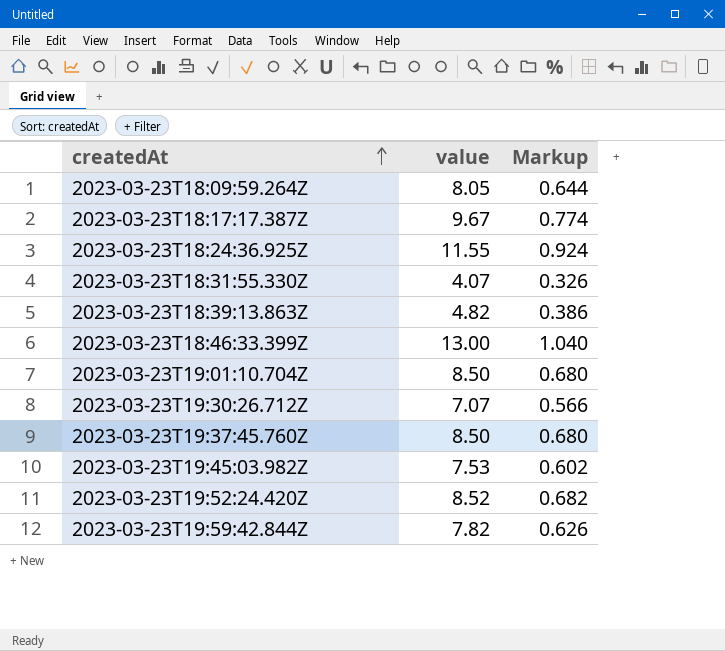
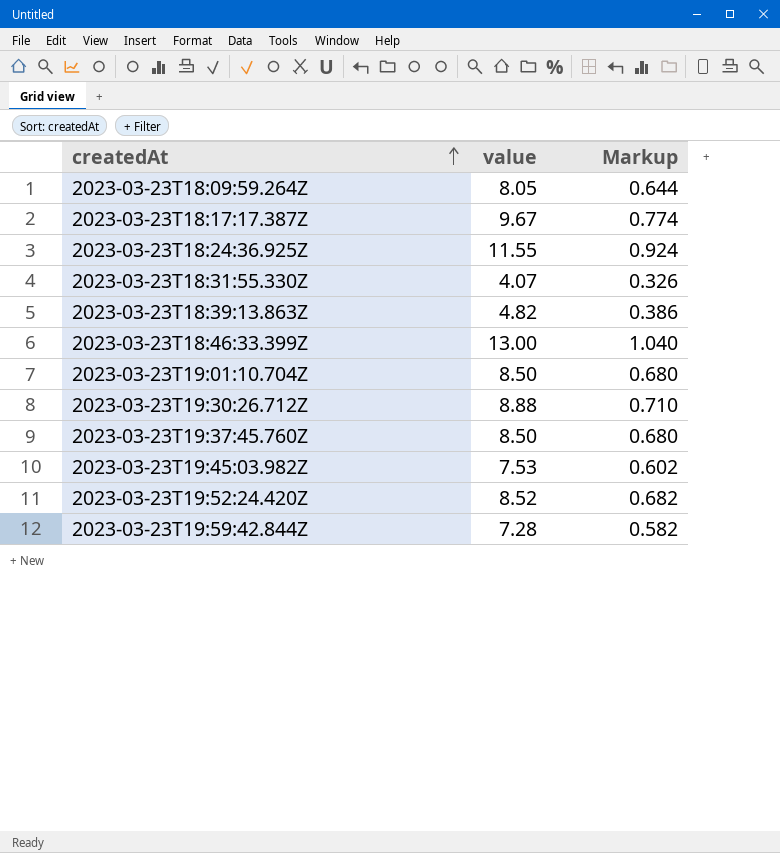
2023-03-23T19:30:26.712Z | value: 7.07 -> 8.88
2023-03-23T19:30:26.712Z | Markup: 0.566 -> 0.710
2023-03-23T19:59:42.844Z | value: 7.82 -> 7.28
2023-03-23T19:59:42.844Z | Markup: 0.626 -> 0.582

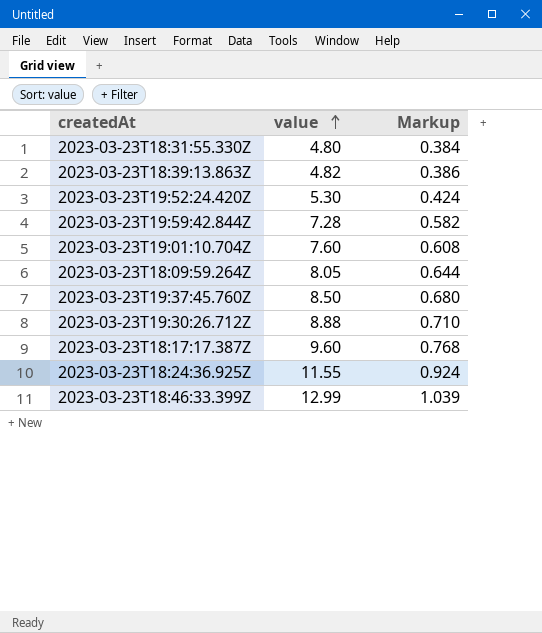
row order: createdAt ascending -> value ascending
row 2023-03-23T19:45:03.982Z: 7.53 | 0.602 -> none
2023-03-23T18:31:55.330Z | value: 4.07 -> 4.80
2023-03-23T18:31:55.330Z | Markup: 0.326 -> 0.384
2023-03-23T19:52:24.420Z | value: 8.52 -> 5.30
2023-03-23T19:52:24.420Z | Markup: 0.682 -> 0.424
2023-03-23T19:01:10.704Z | value: 8.50 -> 7.60
2023-03-23T19:01:10.704Z | Markup: 0.680 -> 0.608
2023-03-23T18:17:17.387Z | value: 9.67 -> 9.60
2023-03-23T18:17:17.387Z | Markup: 0.774 -> 0.768
2023-03-23T18:46:33.399Z | value: 13.00 -> 12.99
2023-03-23T18:46:33.399Z | Markup: 1.040 -> 1.039

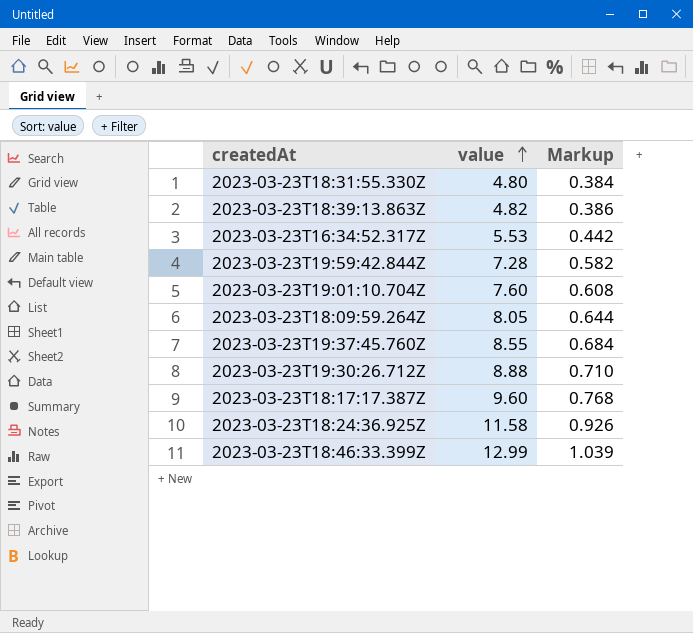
row 2023-03-23T19:52:24.420Z: 5.30 | 0.424 -> none
row 2023-03-23T16:34:52.317Z: none -> 5.53 | 0.442
2023-03-23T19:37:45.760Z | value: 8.50 -> 8.55
2023-03-23T19:37:45.760Z | Markup: 0.680 -> 0.684
2023-03-23T18:24:36.925Z | value: 11.55 -> 11.58
2023-03-23T18:24:36.925Z | Markup: 0.924 -> 0.926

